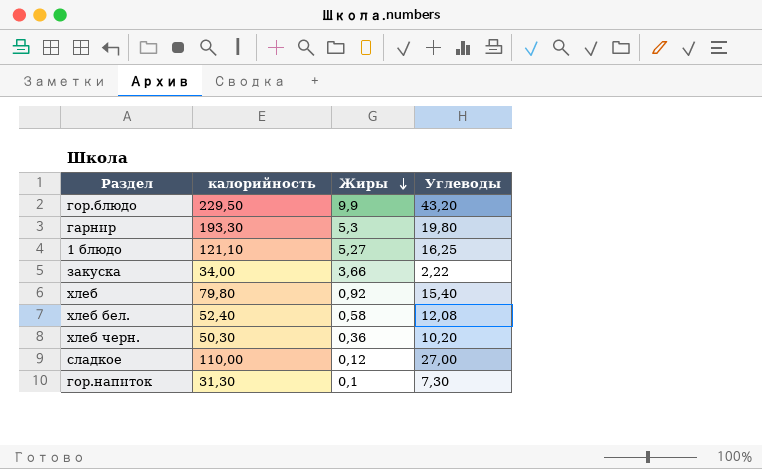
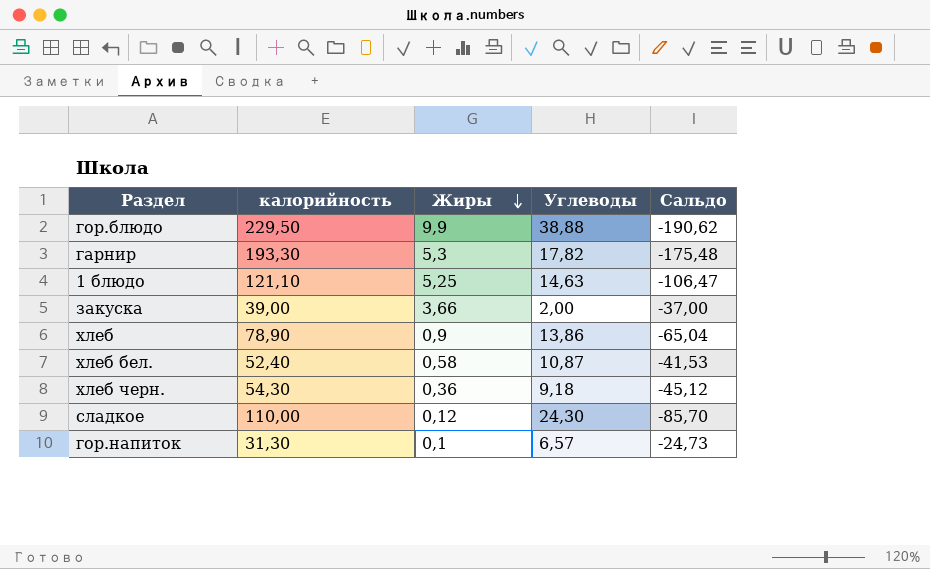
column Сальдо | formula: none -> [Углеводы] - [калорийность]
гор.блюдо | Углеводы: 43,20 -> 38,88
гарнир | Углеводы: 19,80 -> 17,82
1 блюдо | Жиры: 5,27 -> 5,25
1 блюдо | Углеводы: 16,25 -> 14,63
закуска | калорийность: 34,00 -> 39,00
закуска | Углеводы: 2,22 -> 2,00
хлеб | калорийность: 79,80 -> 78,90
хлеб | Жиры: 0,92 -> 0,9
хлеб | Углеводы: 15,40 -> 13,86
хлеб бел. | Углеводы: 12,08 -> 10,87
хлеб черн. | калорийность: 50,30 -> 54,30
хлеб черн. | Углеводы: 10,20 -> 9,18
сладкое | Углеводы: 27,00 -> 24,30
гор.напиток | Углеводы: 7,30 -> 6,57

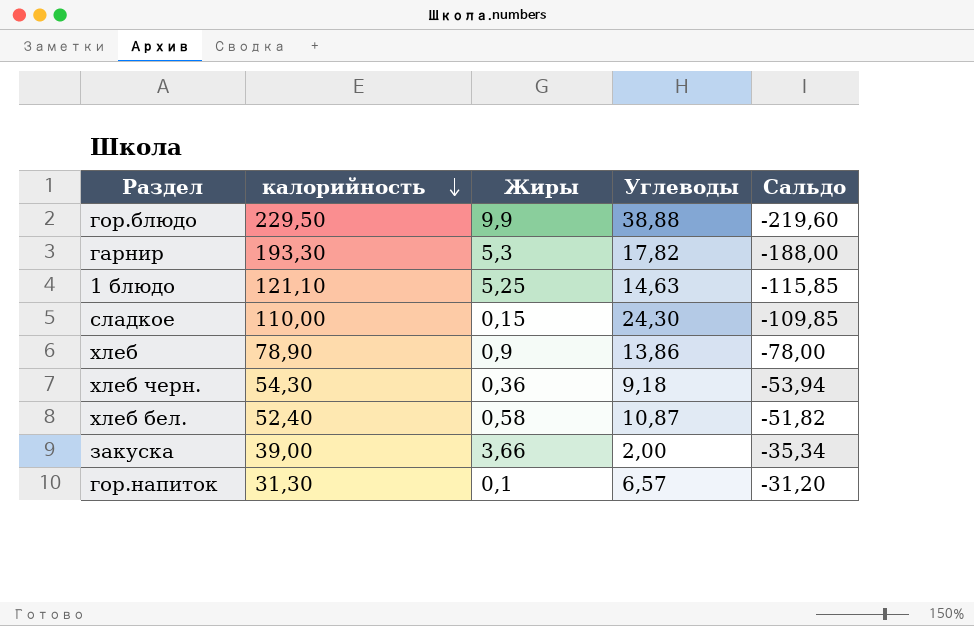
row order: Жиры descending -> калорийность descending
column Сальдо | formula: [Углеводы] - [калорийность] -> [Жиры] - [калорийность]
сладкое | Жиры: 0,12 -> 0,15

